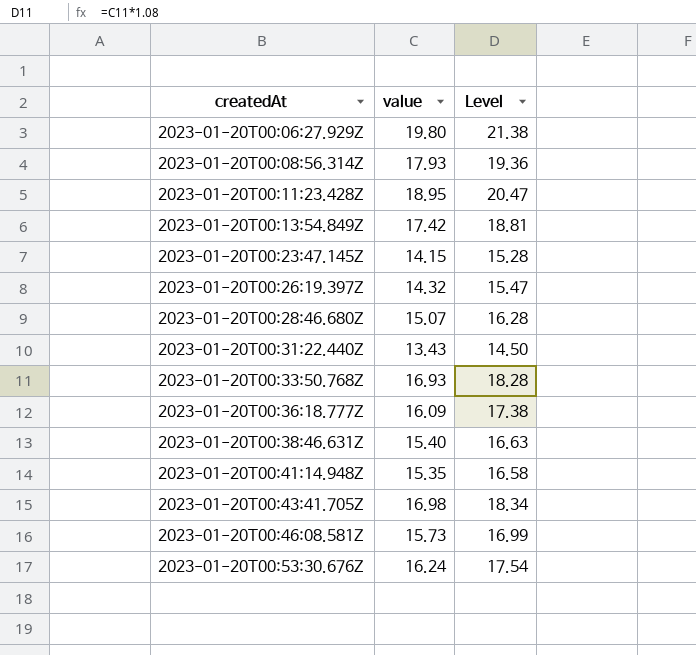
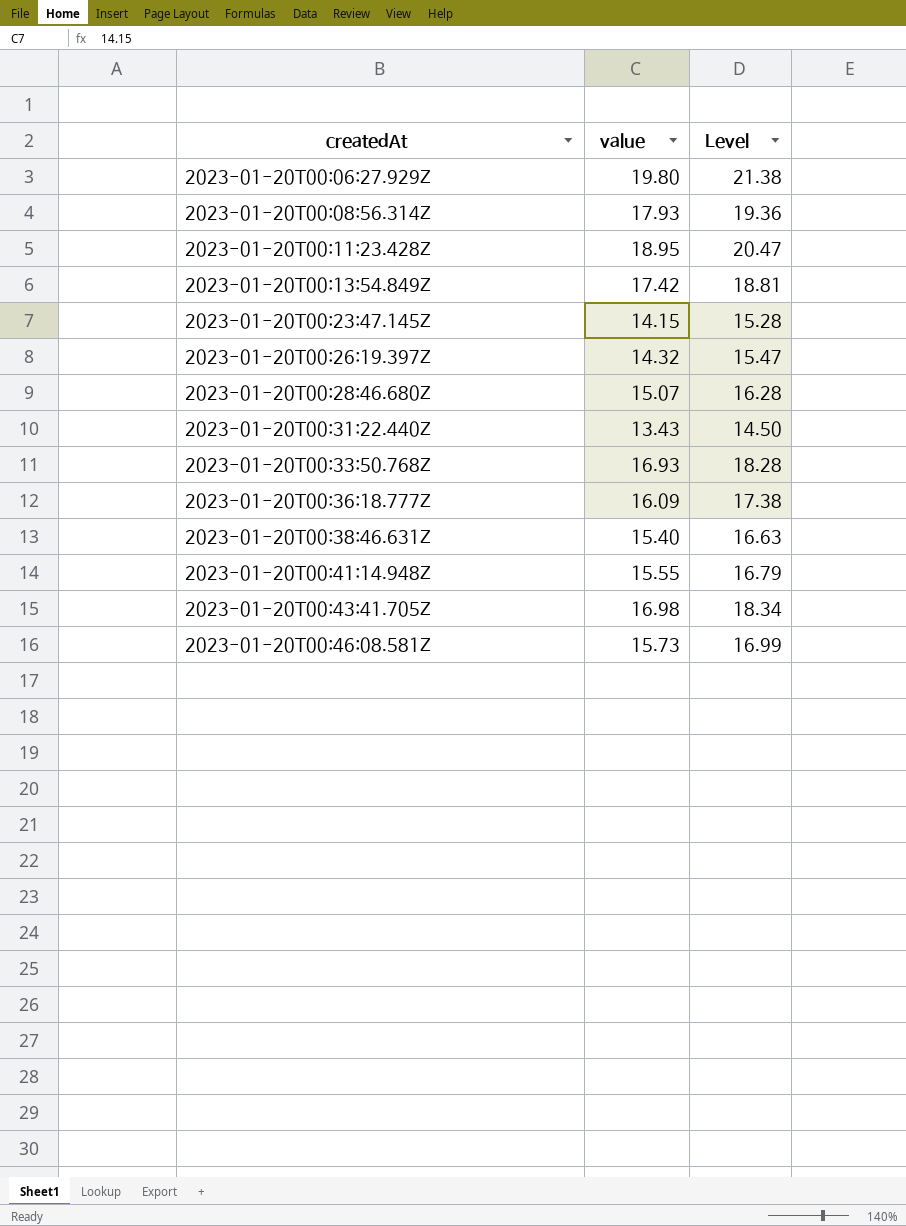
row 2023-01-20T00:53:30.676Z: 16.24 | 17.54 -> none
2023-01-20T00:41:14.948Z | value: 15.35 -> 15.55
2023-01-20T00:41:14.948Z | Level: 16.58 -> 16.79

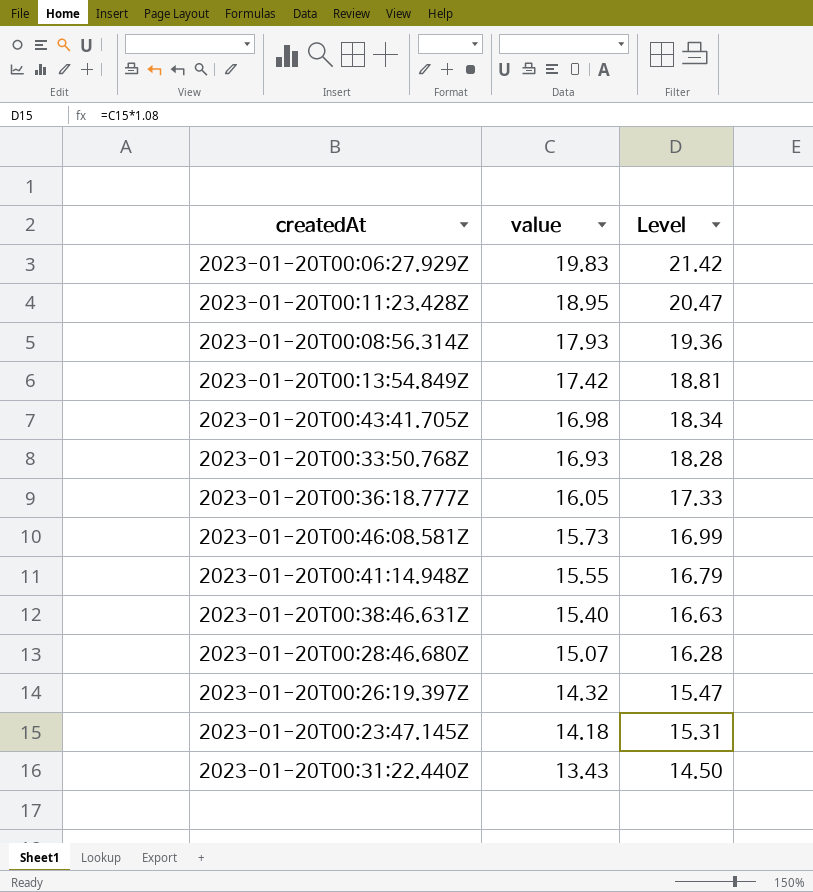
row order: createdAt ascending -> value descending
2023-01-20T00:06:27.929Z | value: 19.80 -> 19.83
2023-01-20T00:06:27.929Z | Level: 21.38 -> 21.42
2023-01-20T00:36:18.777Z | value: 16.09 -> 16.05
2023-01-20T00:36:18.777Z | Level: 17.38 -> 17.33
2023-01-20T00:23:47.145Z | value: 14.15 -> 14.18
2023-01-20T00:23:47.145Z | Level: 15.28 -> 15.31

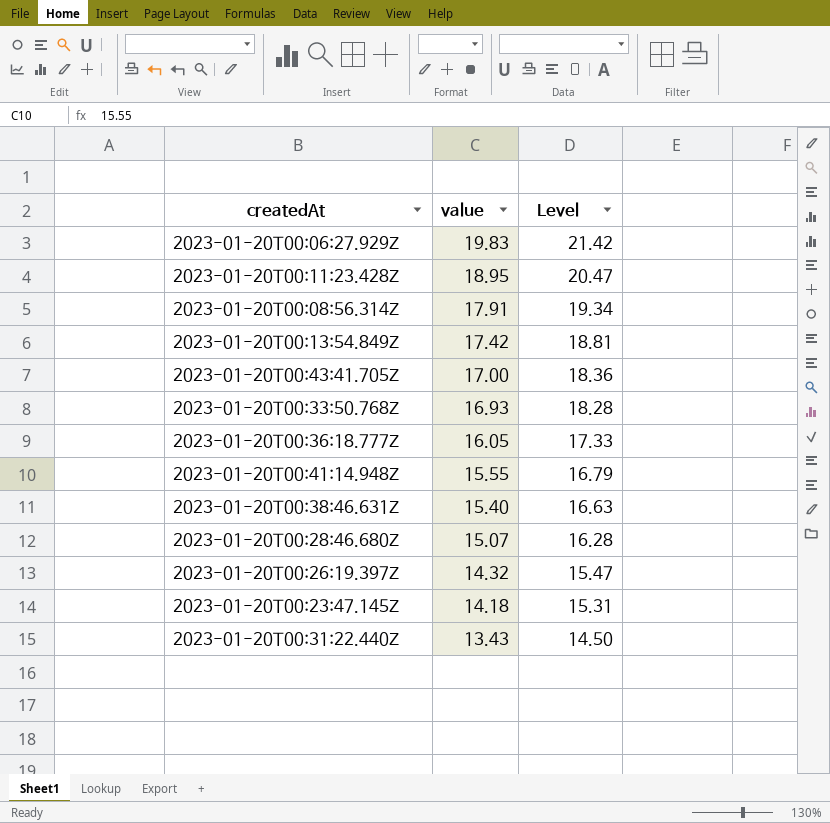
row 2023-01-20T00:46:08.581Z: 15.73 | 16.99 -> none
2023-01-20T00:08:56.314Z | value: 17.93 -> 17.91
2023-01-20T00:08:56.314Z | Level: 19.36 -> 19.34
2023-01-20T00:43:41.705Z | value: 16.98 -> 17.00
2023-01-20T00:43:41.705Z | Level: 18.34 -> 18.36

